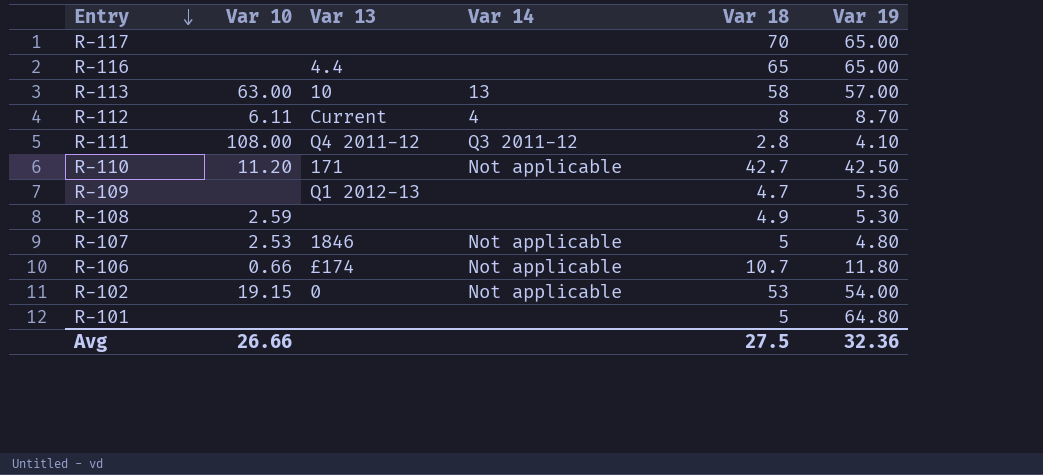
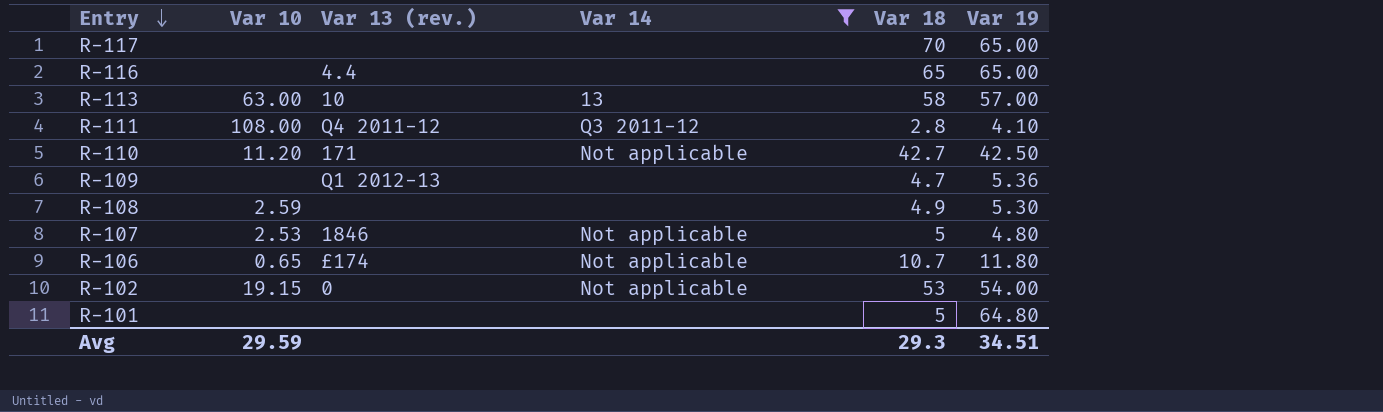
filter: none -> Var 14 != 4
column name: Var 13 -> Var 13 (rev.)
R-106 | Var 10: 0.66 -> 0.65
Avg | Var 10: 26.66 -> 29.59
Avg | Var 18: 27.5 -> 29.3
Avg | Var 19: 32.36 -> 34.51

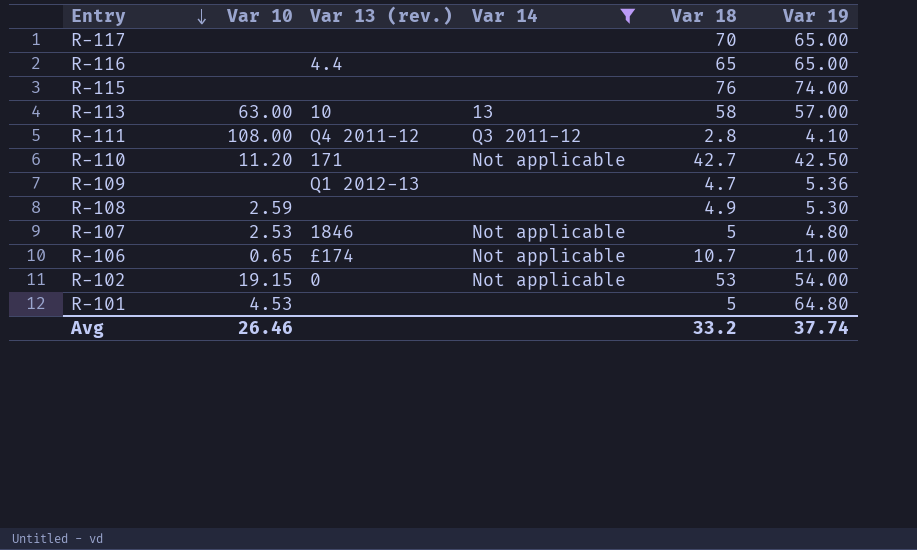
row R-115: none -> none | none | none | 76 | 74.00
R-106 | Var 19: 11.80 -> 11.00
R-101 | Var 10: none -> 4.53
Avg | Var 10: 29.59 -> 26.46
Avg | Var 18: 29.3 -> 33.2
Avg | Var 19: 34.51 -> 37.74

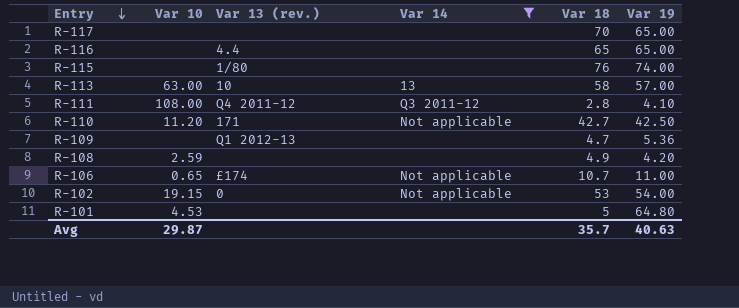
row R-107: 2.53 | 1846 | Not applicable | 5 | 4.80 -> none
R-115 | Var 13 (rev.): none -> 1/80
R-108 | Var 19: 5.30 -> 4.20
Avg | Var 10: 26.46 -> 29.87
Avg | Var 18: 33.2 -> 35.7
Avg | Var 19: 37.74 -> 40.63

